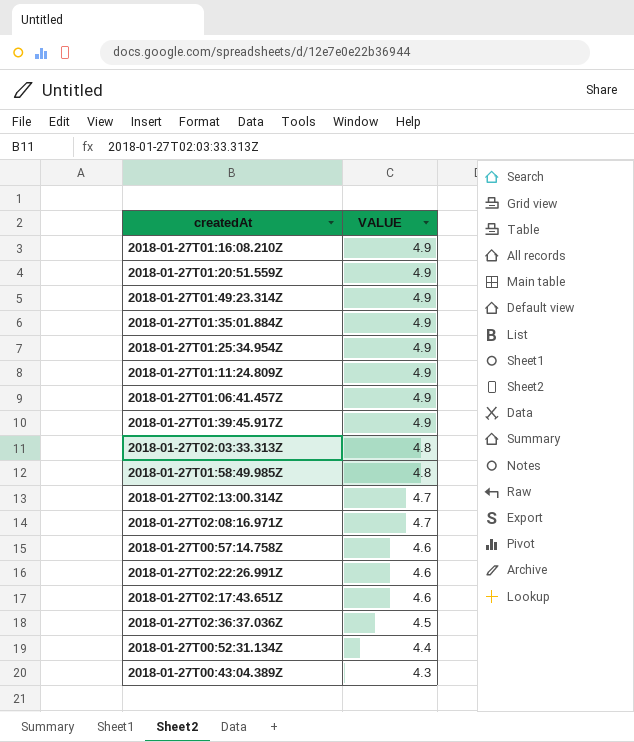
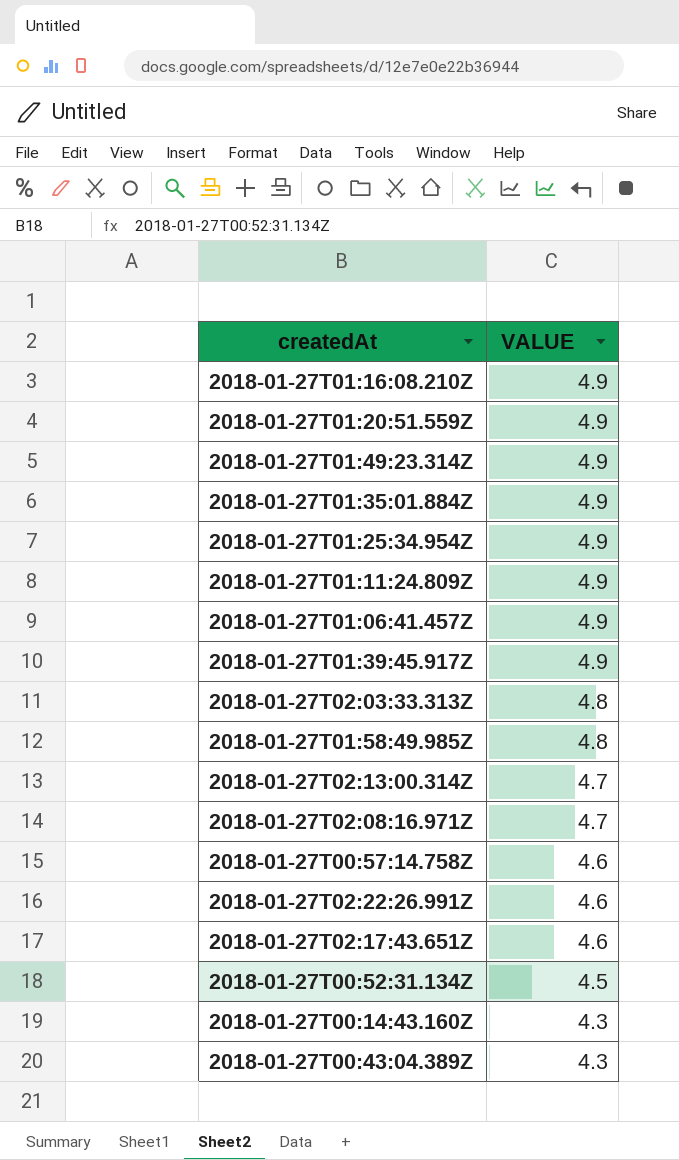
row 2018-01-27T02:36:37.036Z: 4.5 -> none
2018-01-27T00:52:31.134Z | VALUE: 4.4 -> 4.5
row 2018-01-27T00:14:43.160Z: none -> 4.3

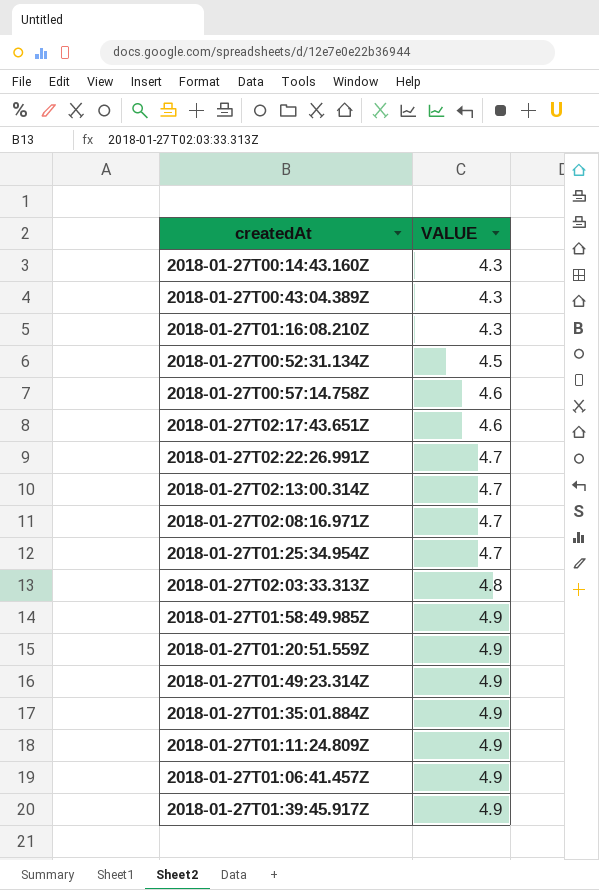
row order: VALUE descending -> VALUE ascending
2018-01-27T01:16:08.210Z | VALUE: 4.9 -> 4.3
2018-01-27T02:22:26.991Z | VALUE: 4.6 -> 4.7
2018-01-27T01:25:34.954Z | VALUE: 4.9 -> 4.7
2018-01-27T01:58:49.985Z | VALUE: 4.8 -> 4.9

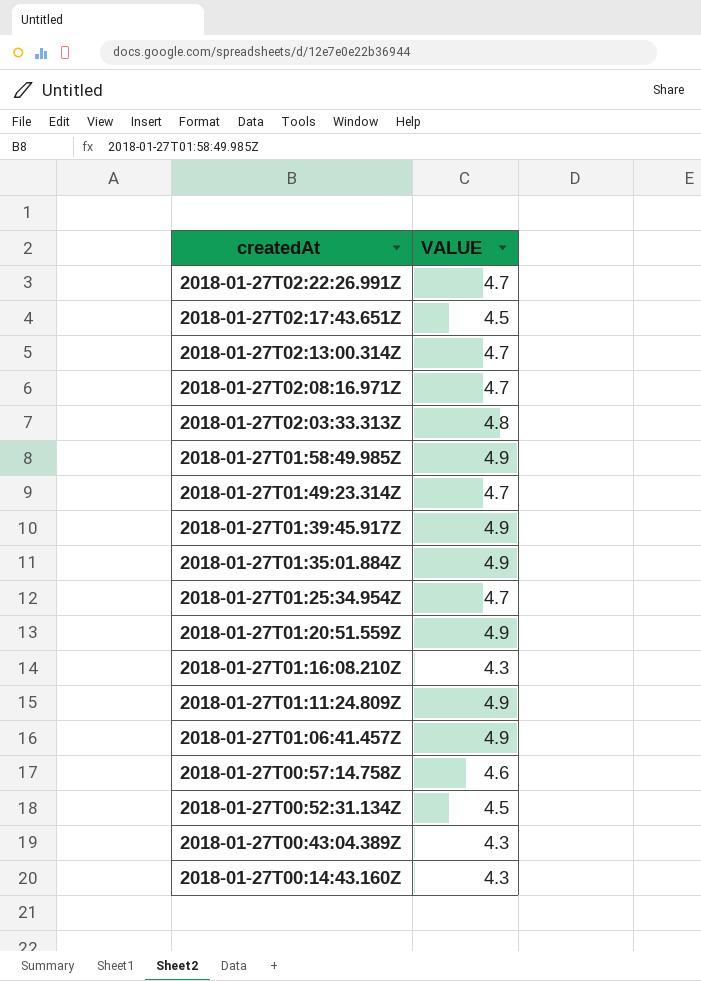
row order: VALUE ascending -> createdAt descending
2018-01-27T02:17:43.651Z | VALUE: 4.6 -> 4.5
2018-01-27T01:49:23.314Z | VALUE: 4.9 -> 4.7

